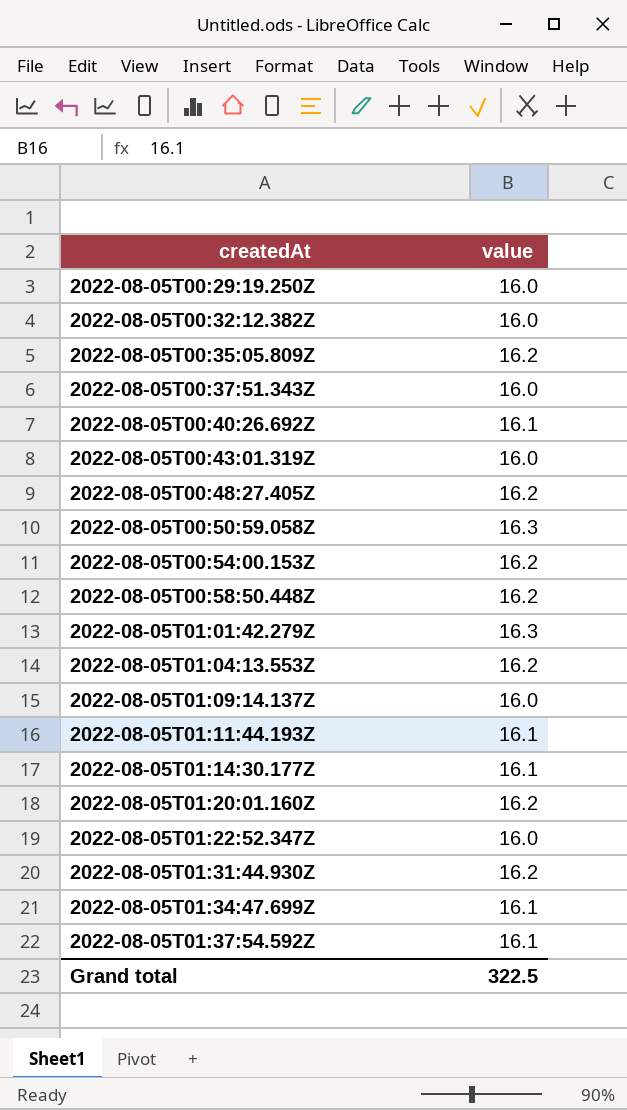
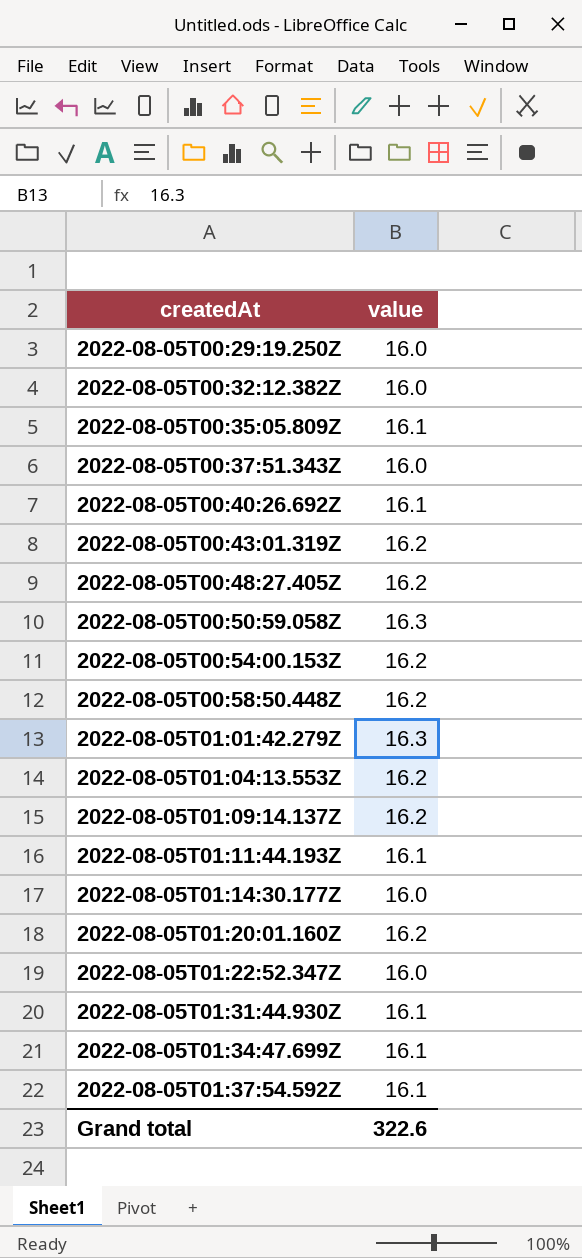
2022-08-05T00:35:05.809Z | value: 16.2 -> 16.1
2022-08-05T00:43:01.319Z | value: 16.0 -> 16.2
2022-08-05T01:09:14.137Z | value: 16.0 -> 16.2
2022-08-05T01:14:30.177Z | value: 16.1 -> 16.0
2022-08-05T01:31:44.930Z | value: 16.2 -> 16.1
Grand total | value: 322.5 -> 322.6

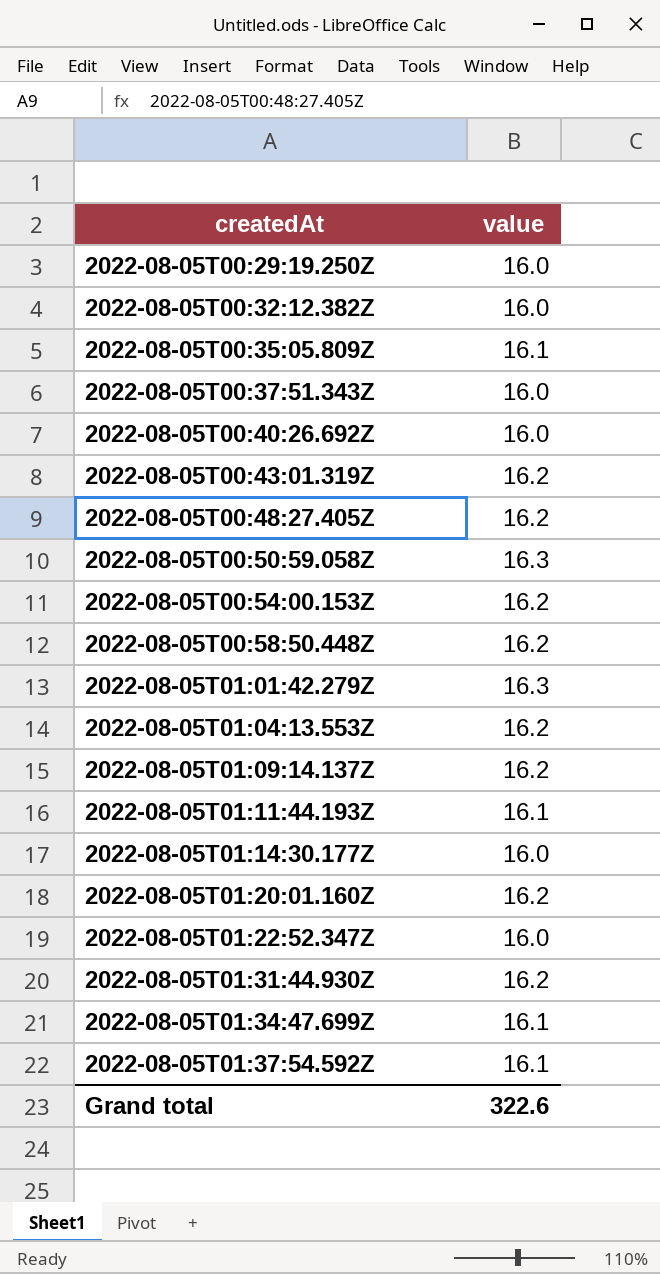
2022-08-05T00:40:26.692Z | value: 16.1 -> 16.0
2022-08-05T01:31:44.930Z | value: 16.1 -> 16.2

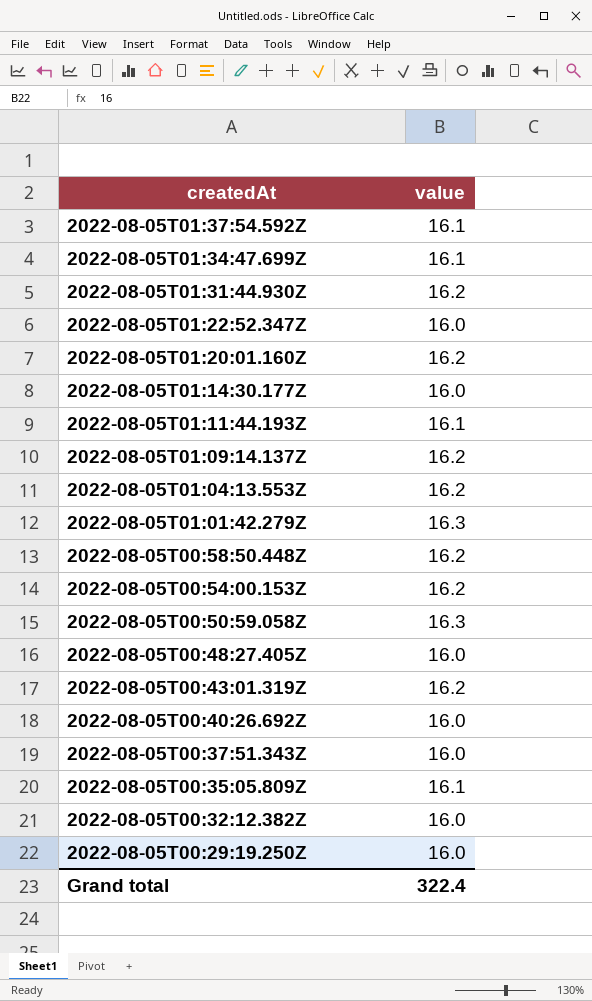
row order: createdAt ascending -> createdAt descending
2022-08-05T00:48:27.405Z | value: 16.2 -> 16.0
Grand total | value: 322.6 -> 322.4

